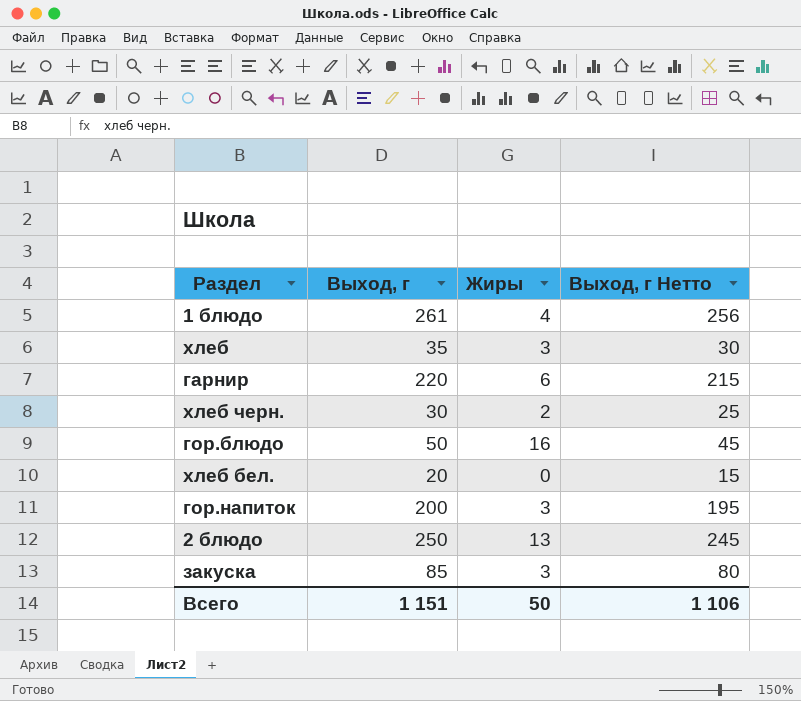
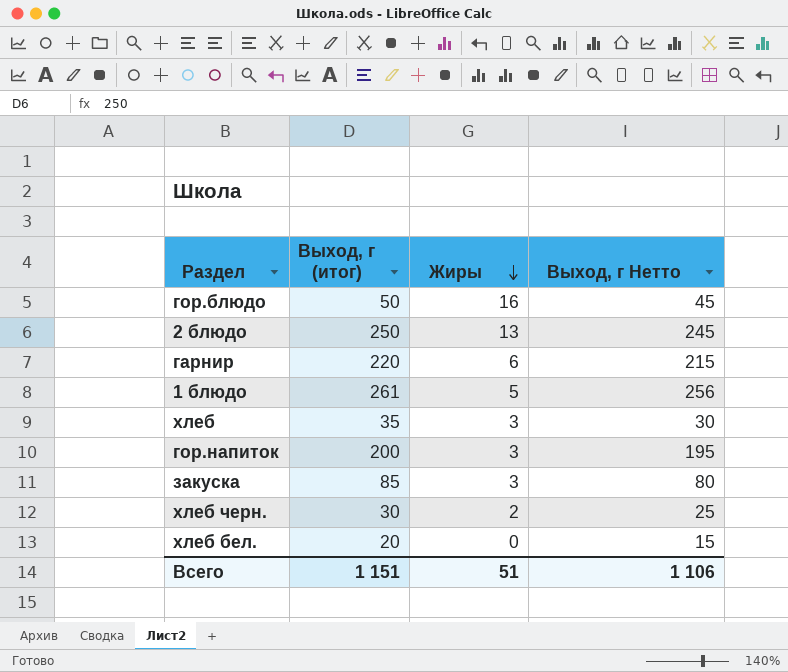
row order: none -> Жиры descending
column name: Выход, г -> Выход, г (итог)
1 блюдо | Жиры: 4 -> 5
Всего | Жиры: 50 -> 51

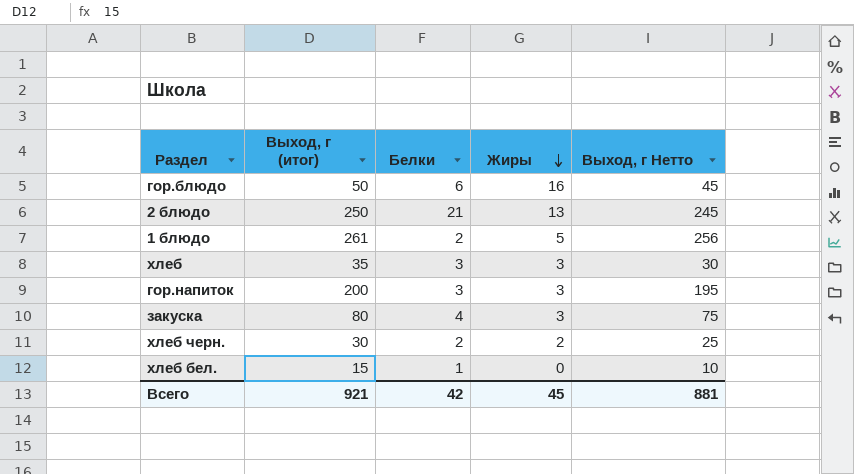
column Белки | position: none -> 3
row гарнир: 220 | 6 | 215 -> none
закуска | Выход, г (итог): 85 -> 80
закуска | Выход, г Нетто: 80 -> 75
хлеб бел. | Выход, г (итог): 20 -> 15
хлеб бел. | Выход, г Нетто: 15 -> 10
Всего | Выход, г (итог): 1 151 -> 921
Всего | Жиры: 51 -> 45
Всего | Выход, г Нетто: 1 106 -> 881

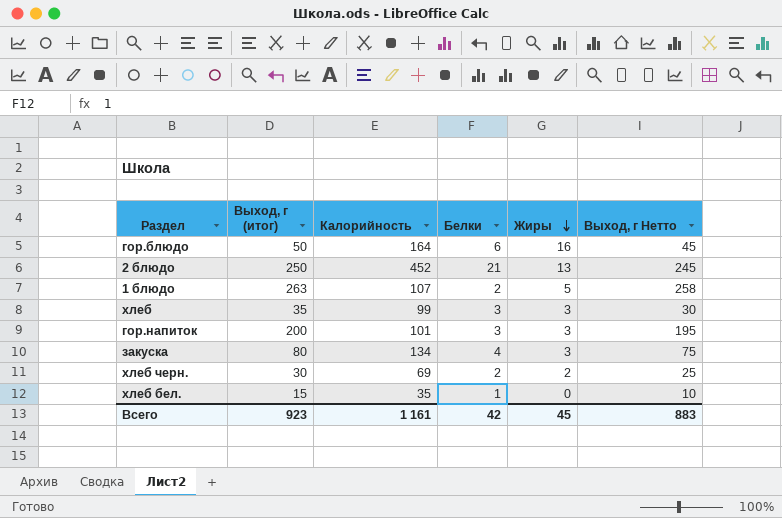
column Калорийность | position: none -> 3
1 блюдо | Выход, г (итог): 261 -> 263
1 блюдо | Выход, г Нетто: 256 -> 258
Всего | Выход, г (итог): 921 -> 923
Всего | Выход, г Нетто: 881 -> 883

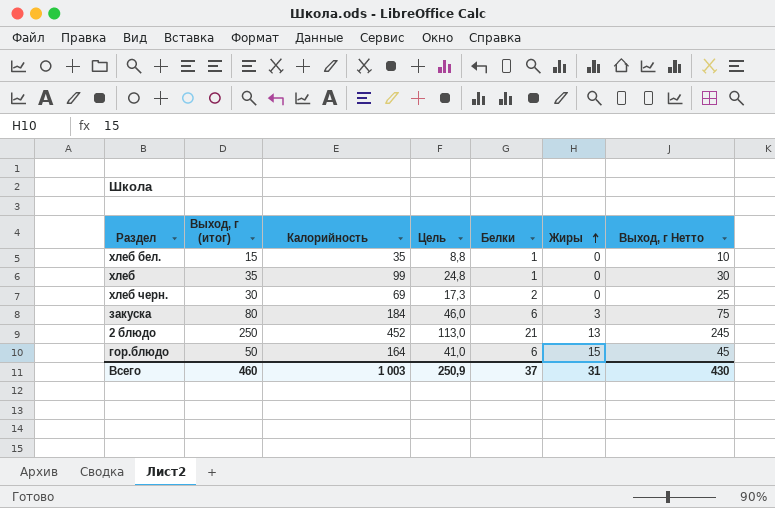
row order: Жиры descending -> Жиры ascending
column Цель | formula: none -> [Калорийность] * 0,25
row 1 блюдо: 263 | 107 | 2 | 5 | 258 -> none
row гор.напиток: 200 | 101 | 3 | 3 | 195 -> none
хлеб | Белки: 3 -> 1
хлеб | Жиры: 3 -> 0
хлеб черн. | Жиры: 2 -> 0
закуска | Калорийность: 134 -> 184
закуска | Белки: 4 -> 6
гор.блюдо | Жиры: 16 -> 15
Всего | Выход, г (итог): 923 -> 460
Всего | Калорийность: 1 161 -> 1 003
Всего | Белки: 42 -> 37
Всего | Жиры: 45 -> 31
Всего | Выход, г Нетто: 883 -> 430

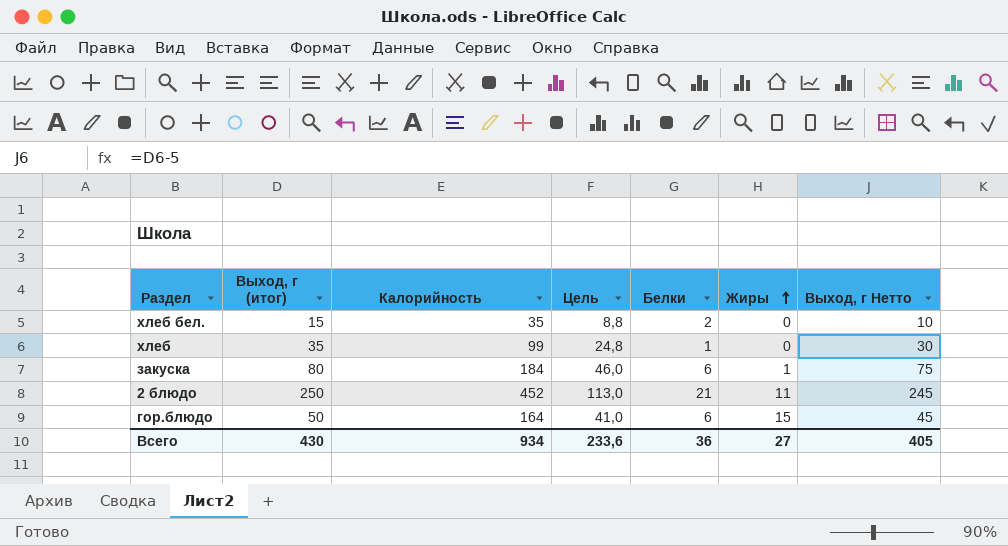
row хлеб черн.: 30 | 69 | 17,3 | 2 | 0 | 25 -> none
хлеб бел. | Белки: 1 -> 2
закуска | Жиры: 3 -> 1
2 блюдо | Жиры: 13 -> 11
Всего | Выход, г (итог): 460 -> 430
Всего | Калорийность: 1 003 -> 934
Всего | Цель: 250,9 -> 233,6
Всего | Белки: 37 -> 36
Всего | Жиры: 31 -> 27
Всего | Выход, г Нетто: 430 -> 405

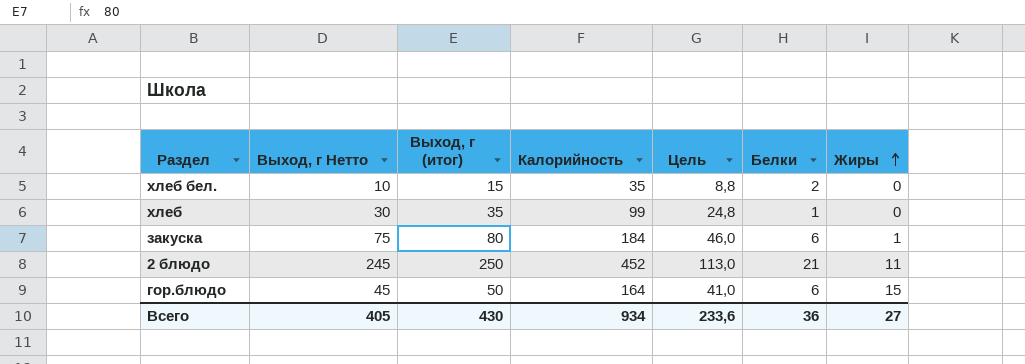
column Выход, г Нетто | position: 7 -> 2

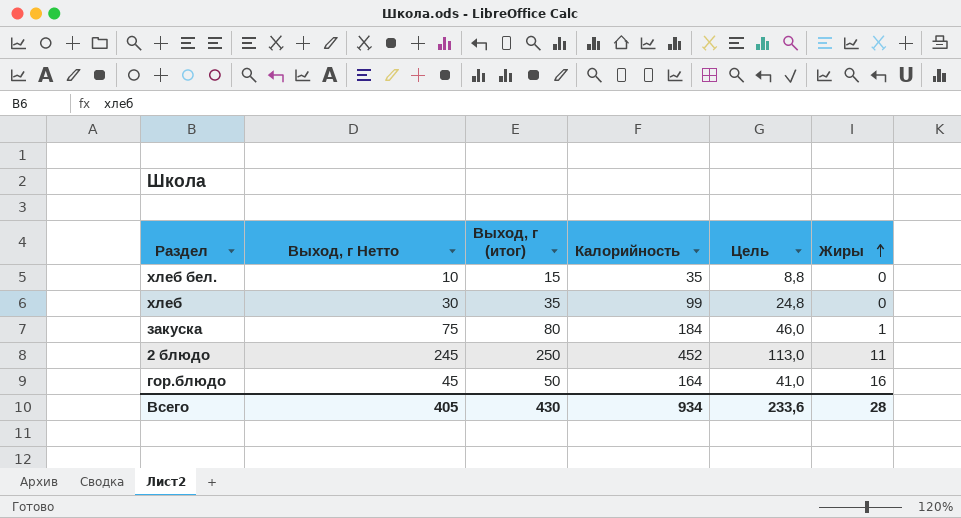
column Белки | position: 6 -> none
гор.блюдо | Жиры: 15 -> 16
Всего | Жиры: 27 -> 28

